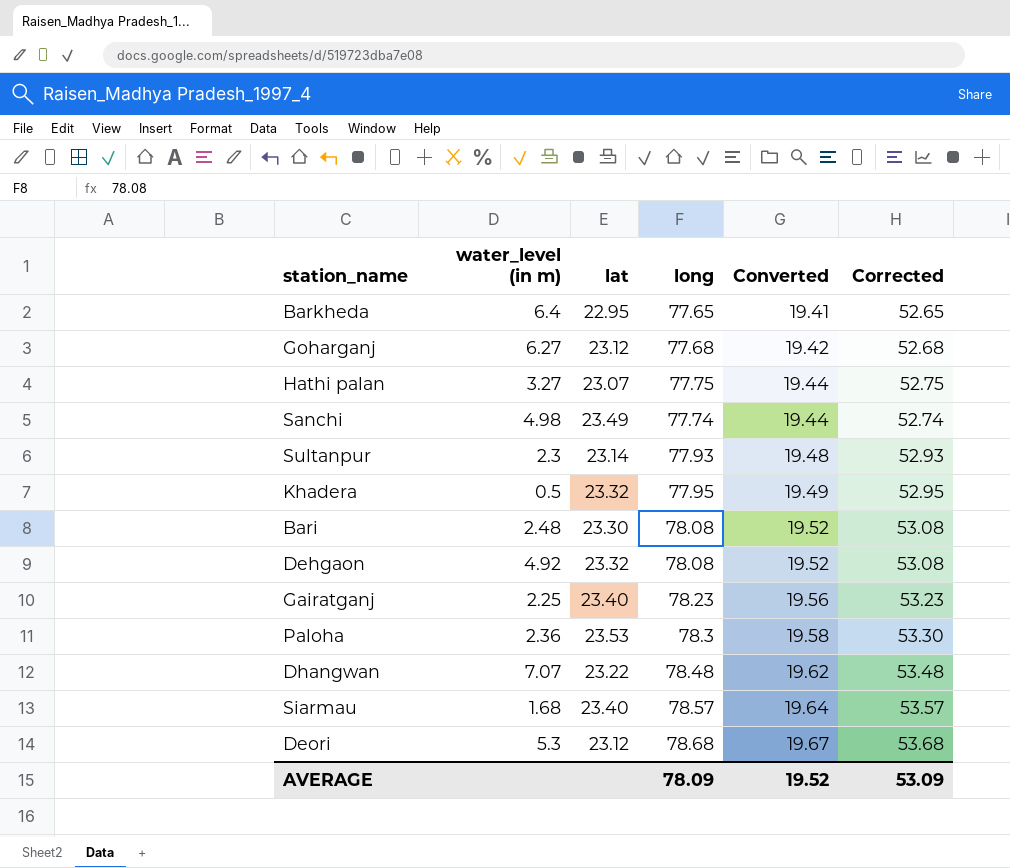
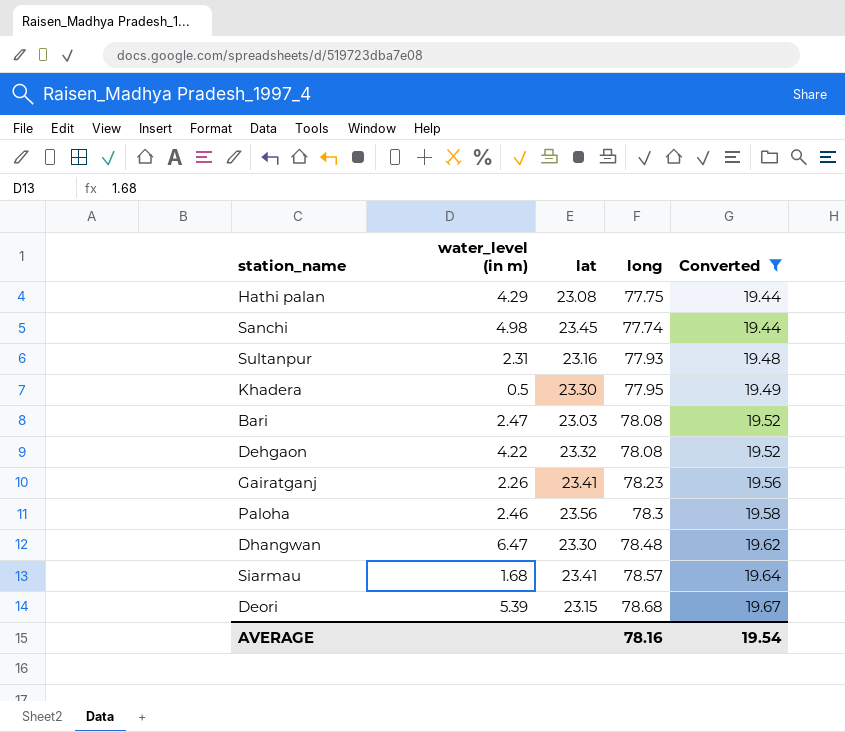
filter: none -> Converted >= 19.44
column Corrected | formula: [long] - 25 -> none
Hathi palan | water_level (in m): 3.27 -> 4.29
Hathi palan | lat: 23.07 -> 23.08
Sanchi | lat: 23.49 -> 23.45
Sultanpur | water_level (in m): 2.3 -> 2.31
Sultanpur | lat: 23.14 -> 23.16
Khadera | lat: 23.32 -> 23.30
Bari | water_level (in m): 2.48 -> 2.47
Bari | lat: 23.30 -> 23.03
Dehgaon | water_level (in m): 4.92 -> 4.22
Gairatganj | water_level (in m): 2.25 -> 2.26
Gairatganj | lat: 23.40 -> 23.41
Paloha | water_level (in m): 2.36 -> 2.46
Paloha | lat: 23.53 -> 23.56
Dhangwan | water_level (in m): 7.07 -> 6.47
Dhangwan | lat: 23.22 -> 23.30
Siarmau | lat: 23.40 -> 23.41
Deori | water_level (in m): 5.3 -> 5.39
Deori | lat: 23.12 -> 23.15
AVERAGE | long: 78.09 -> 78.16
AVERAGE | Converted: 19.52 -> 19.54

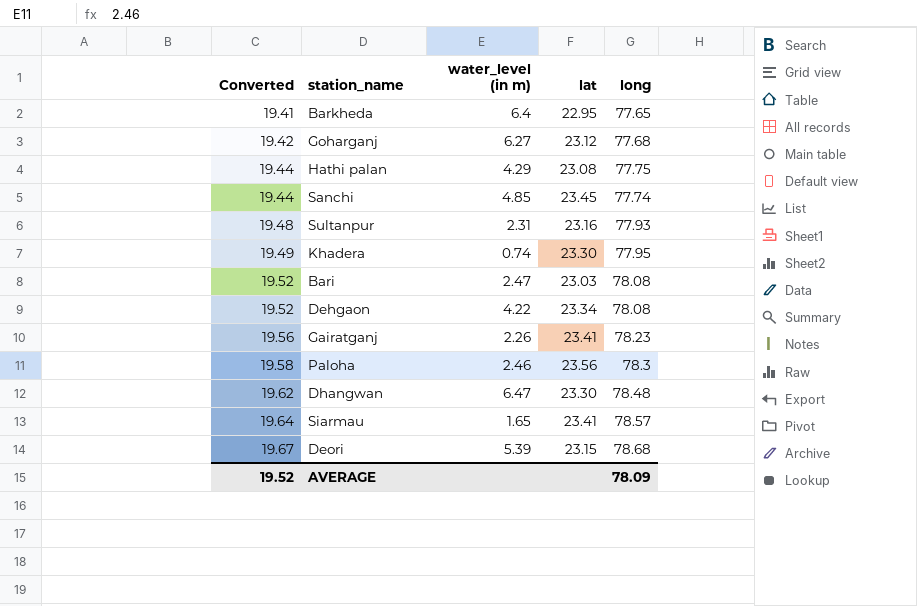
filter: Converted >= 19.44 -> none
column Converted | position: 5 -> 1
Sanchi | water_level (in m): 4.98 -> 4.85
Khadera | water_level (in m): 0.5 -> 0.74
Dehgaon | lat: 23.32 -> 23.34
Siarmau | water_level (in m): 1.68 -> 1.65
AVERAGE | Converted: 19.54 -> 19.52
AVERAGE | long: 78.16 -> 78.09

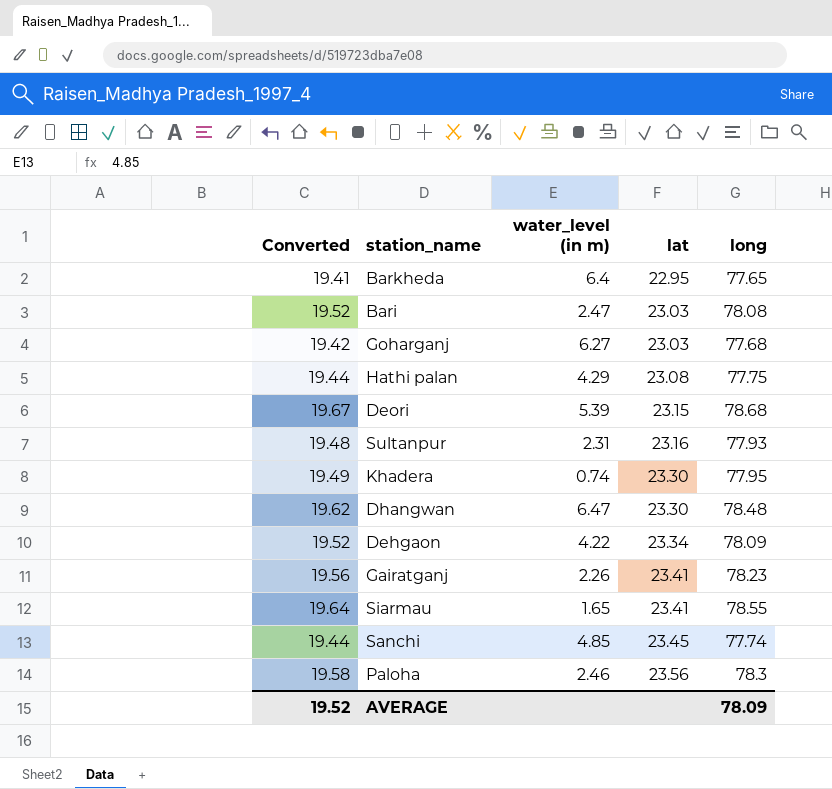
row order: Converted ascending -> lat ascending
Goharganj | lat: 23.12 -> 23.03
Dehgaon | long: 78.08 -> 78.09
Siarmau | long: 78.57 -> 78.55

